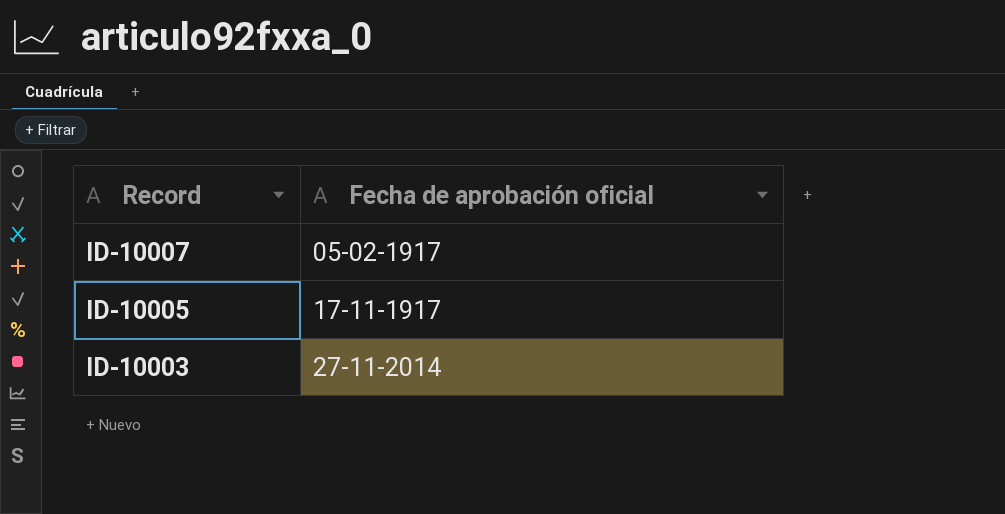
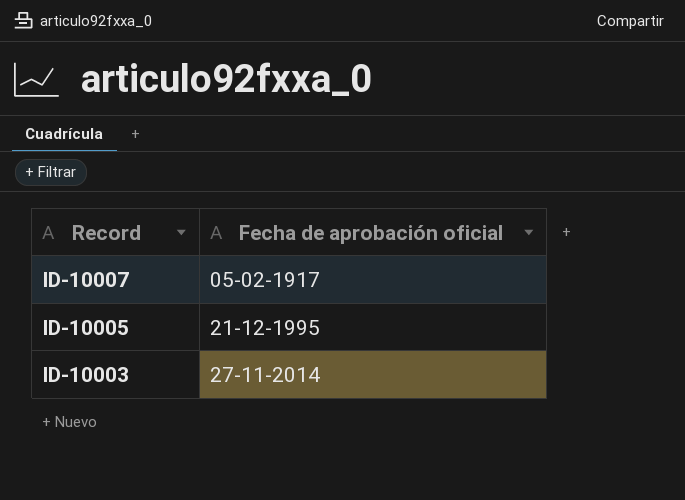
ID-10005 | Fecha de aprobación oficial: 17-11-1917 -> 21-12-1995

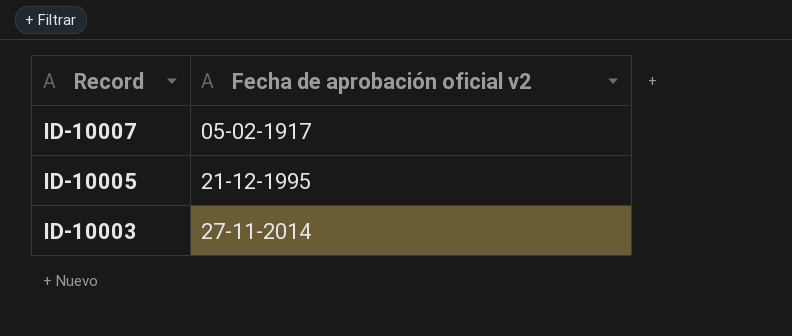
column name: Fecha de aprobación oficial -> Fecha de aprobación oficial v2

